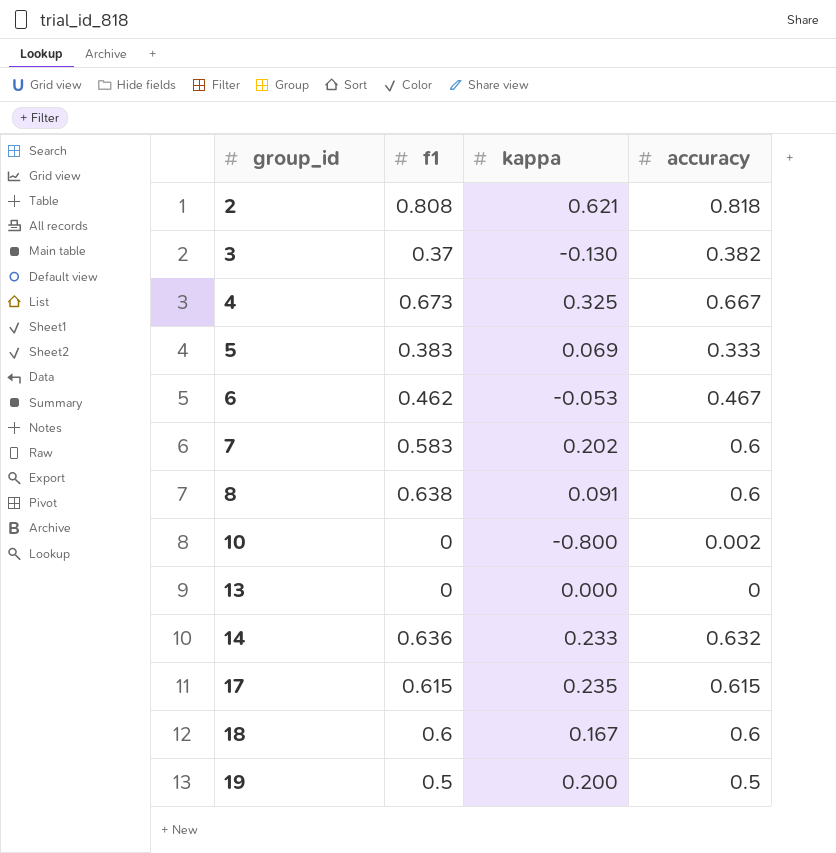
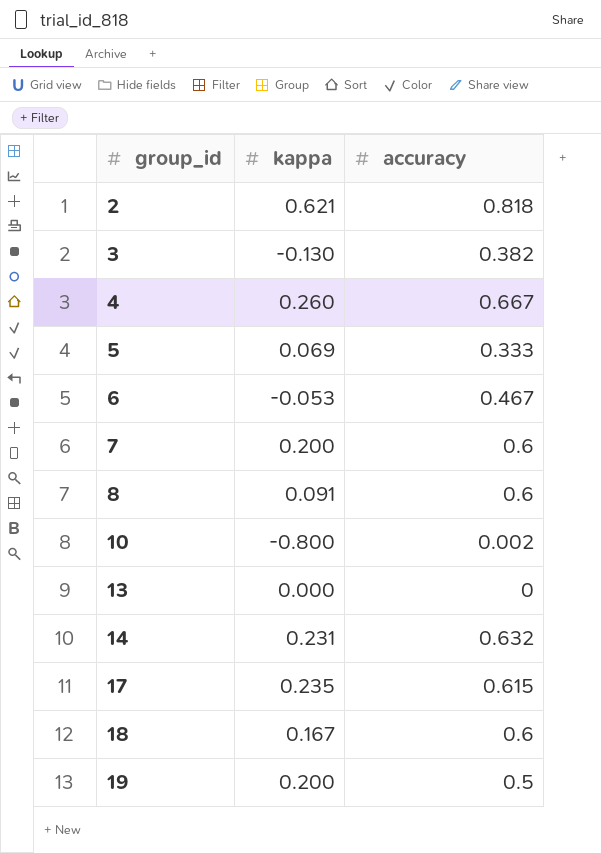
column f1 | position: 2 -> none
4 | kappa: 0.325 -> 0.260
7 | kappa: 0.202 -> 0.200
14 | kappa: 0.233 -> 0.231

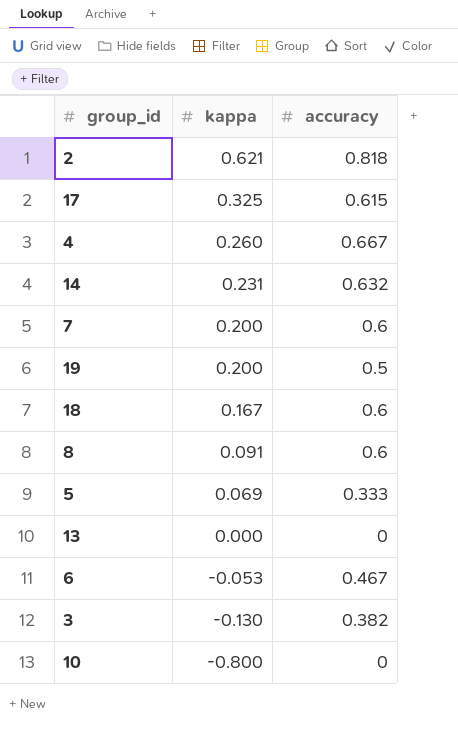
row order: group_id ascending -> kappa descending
17 | kappa: 0.235 -> 0.325
10 | accuracy: 0.002 -> 0

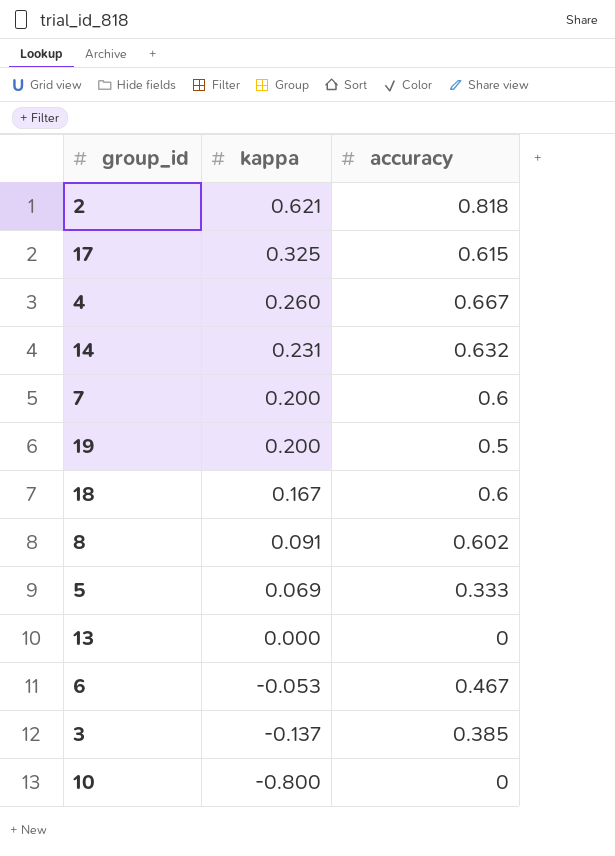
8 | accuracy: 0.6 -> 0.602
3 | kappa: -0.130 -> -0.137
3 | accuracy: 0.382 -> 0.385

